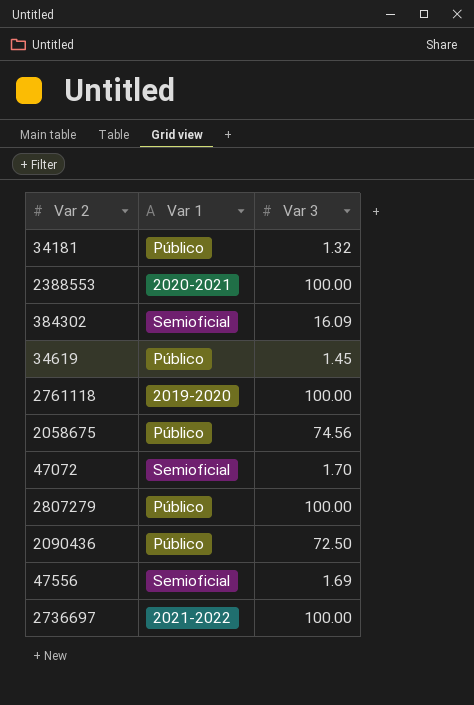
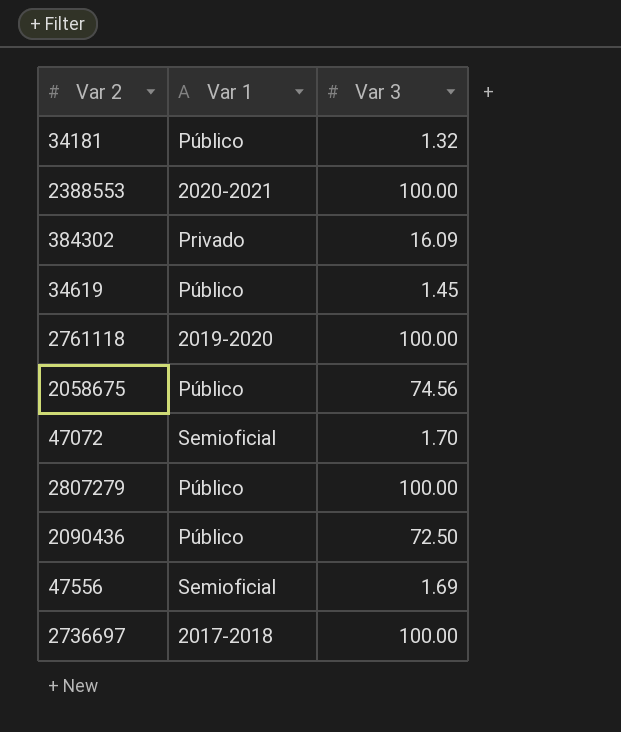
384302 | Var 1: Semioficial -> Privado
2736697 | Var 1: 2021-2022 -> 2017-2018

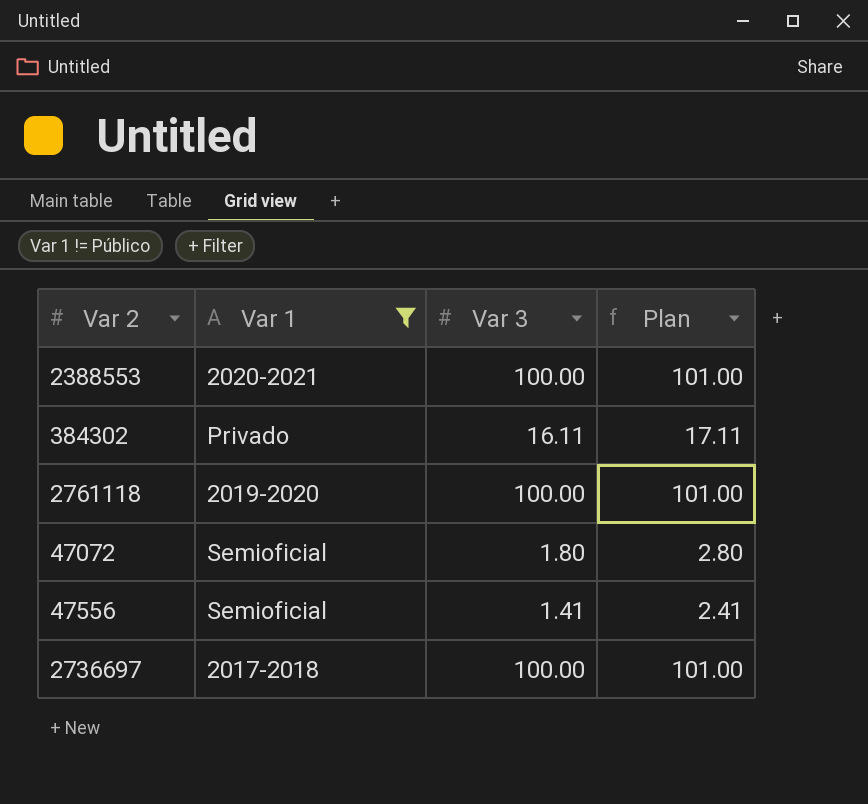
filter: none -> Var 1 != Público
column Plan | formula: none -> [Var 3] + 1
384302 | Var 3: 16.09 -> 16.11
47072 | Var 3: 1.70 -> 1.80
47556 | Var 3: 1.69 -> 1.41

